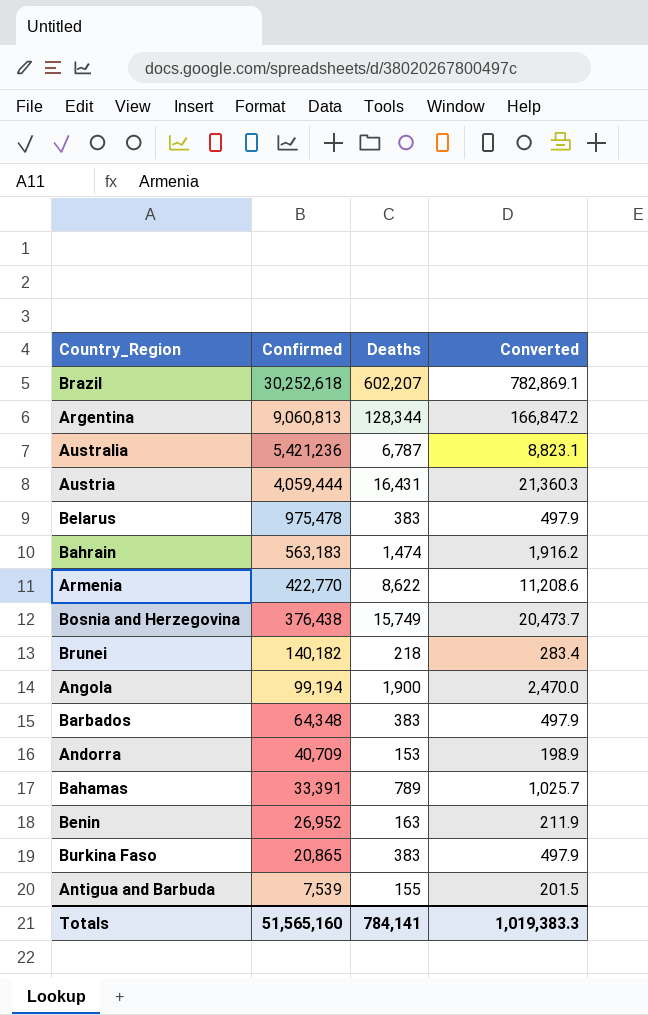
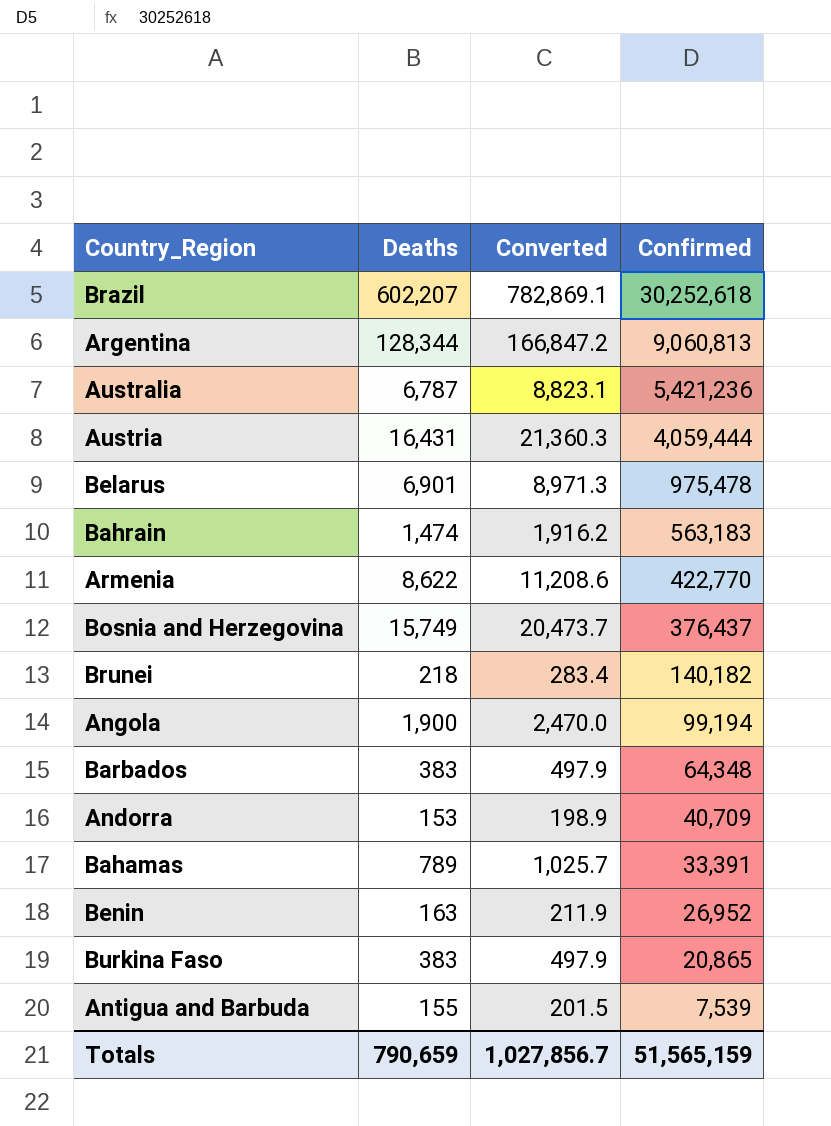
column Confirmed | position: 2 -> 4
Belarus | Deaths: 383 -> 6,901
Belarus | Converted: 497.9 -> 8,971.3
Bosnia and Herzegovina | Confirmed: 376,438 -> 376,437
Totals | Deaths: 784,141 -> 790,659
Totals | Converted: 1,019,383.3 -> 1,027,856.7
Totals | Confirmed: 51,565,160 -> 51,565,159

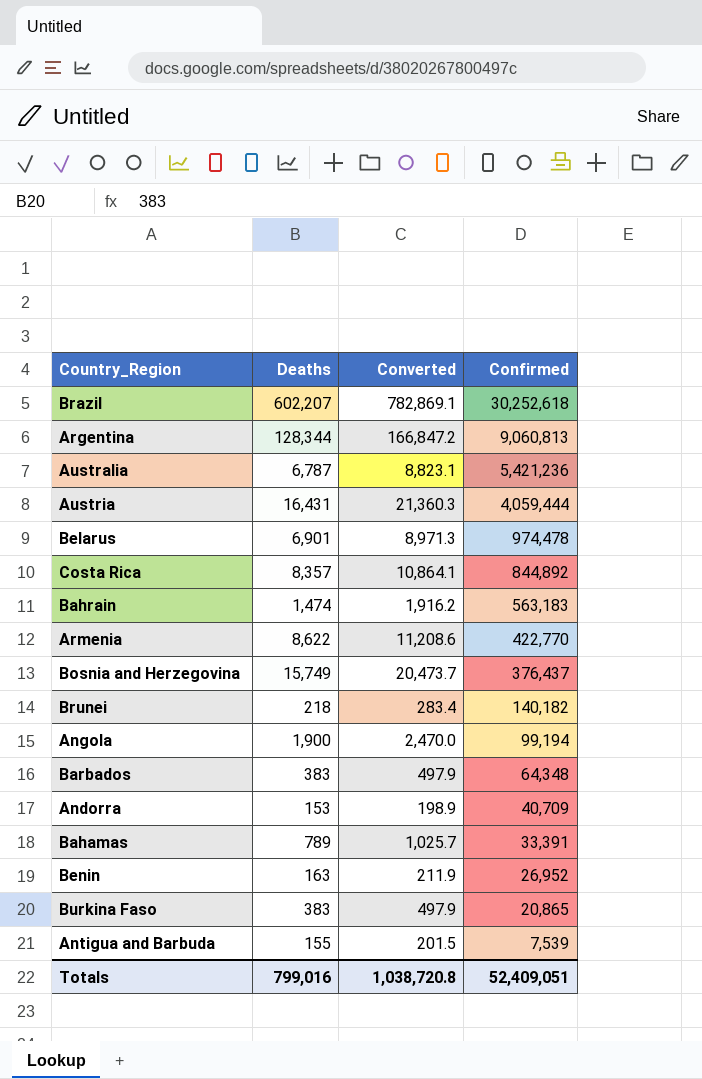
Belarus | Confirmed: 975,478 -> 974,478
row Costa Rica: none -> 8,357 | 10,864.1 | 844,892
Totals | Deaths: 790,659 -> 799,016
Totals | Converted: 1,027,856.7 -> 1,038,720.8
Totals | Confirmed: 51,565,159 -> 52,409,051

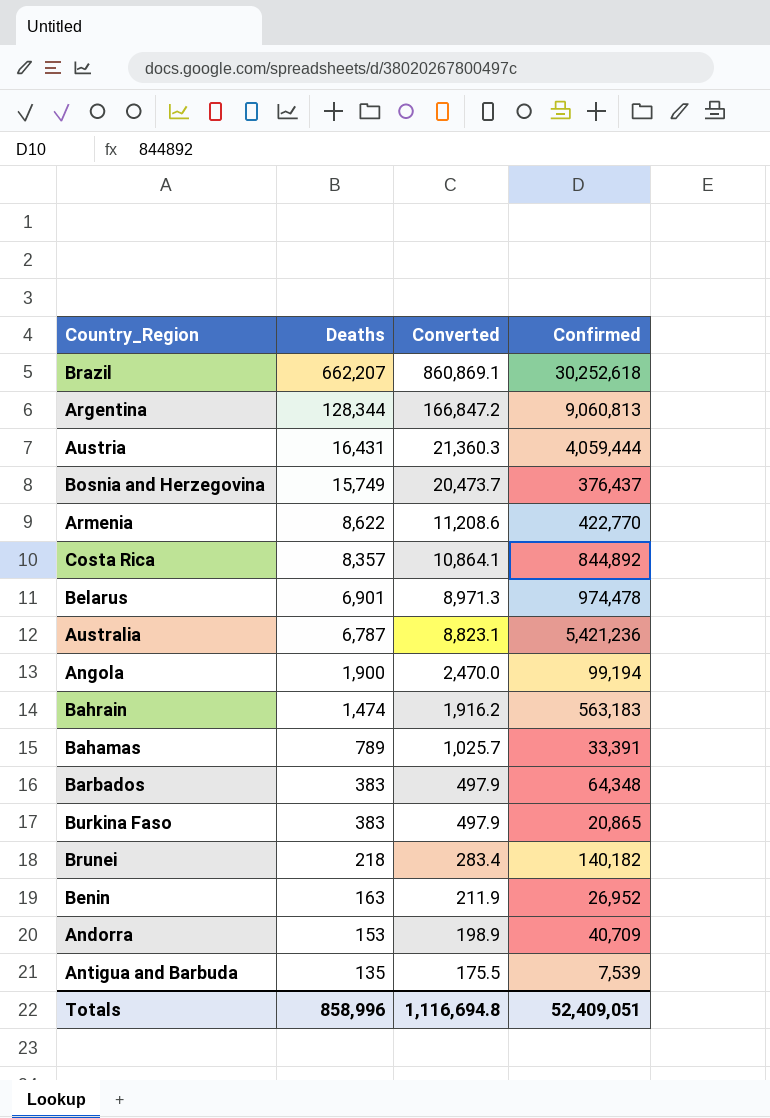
row order: Confirmed descending -> Deaths descending
Brazil | Deaths: 602,207 -> 662,207
Brazil | Converted: 782,869.1 -> 860,869.1
Antigua and Barbuda | Deaths: 155 -> 135
Antigua and Barbuda | Converted: 201.5 -> 175.5
Totals | Deaths: 799,016 -> 858,996
Totals | Converted: 1,038,720.8 -> 1,116,694.8

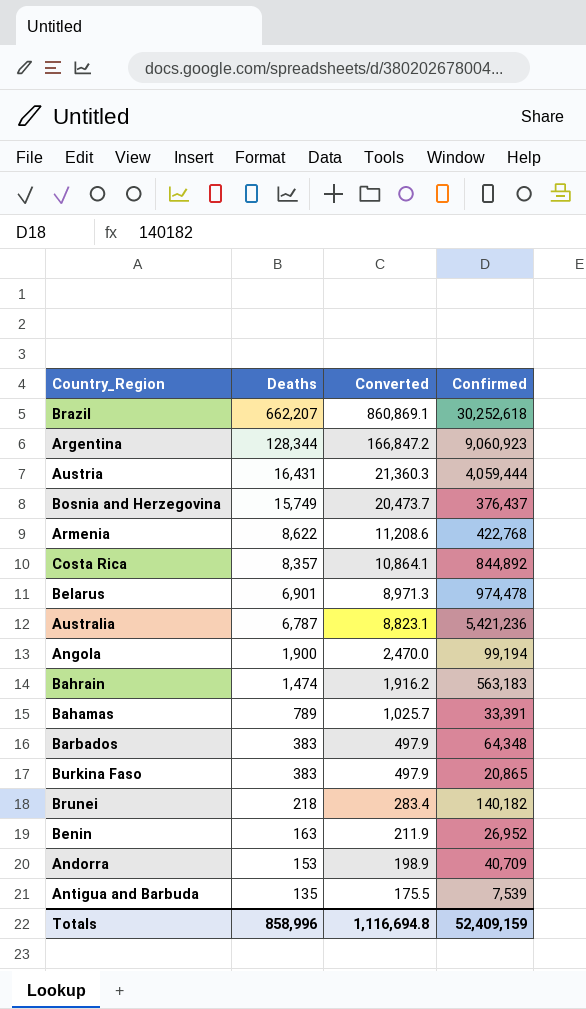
Argentina | Confirmed: 9,060,813 -> 9,060,923
Armenia | Confirmed: 422,770 -> 422,768
Totals | Confirmed: 52,409,051 -> 52,409,159

